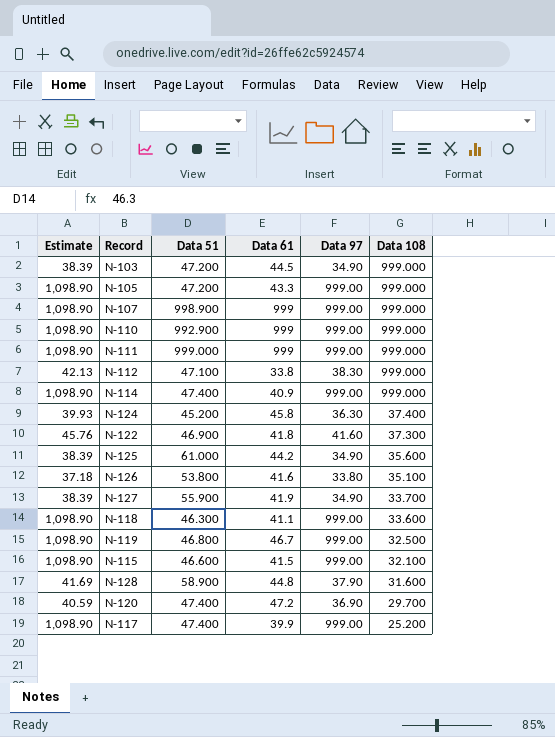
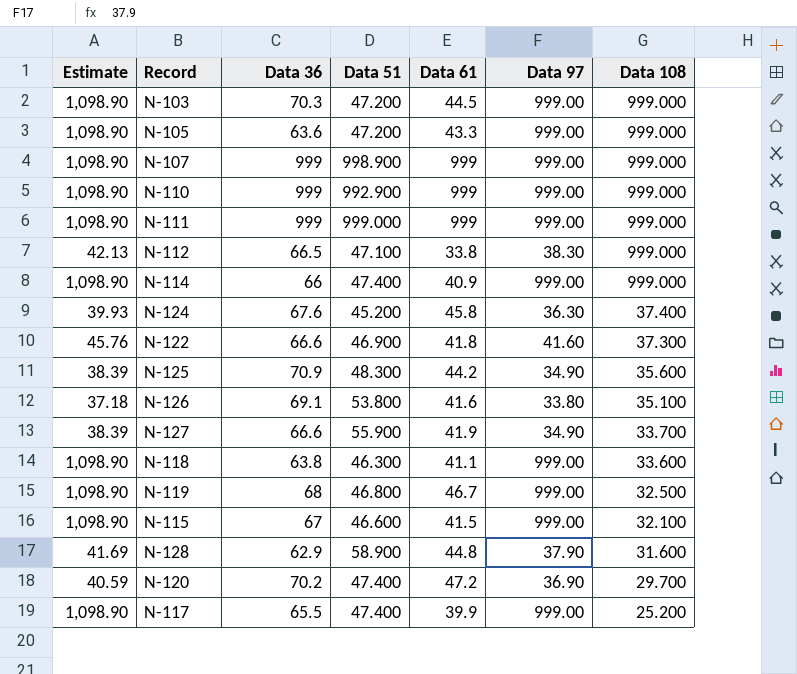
column Data 36 | position: none -> 3
N-103 | Estimate: 38.39 -> 1,098.90
N-103 | Data 97: 34.90 -> 999.00
N-125 | Data 51: 61.000 -> 48.300

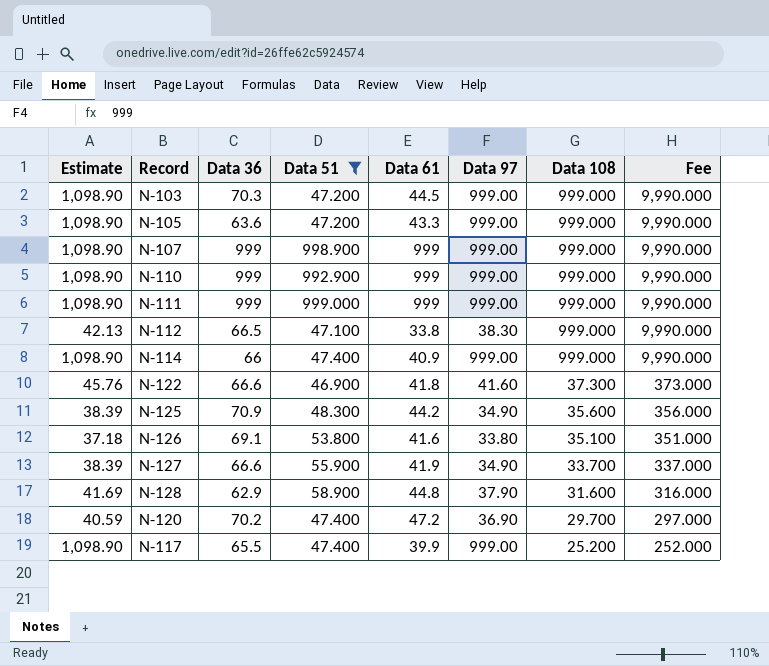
filter: none -> Data 51 >= 46.900
column Fee | formula: none -> [Data 108] * 10

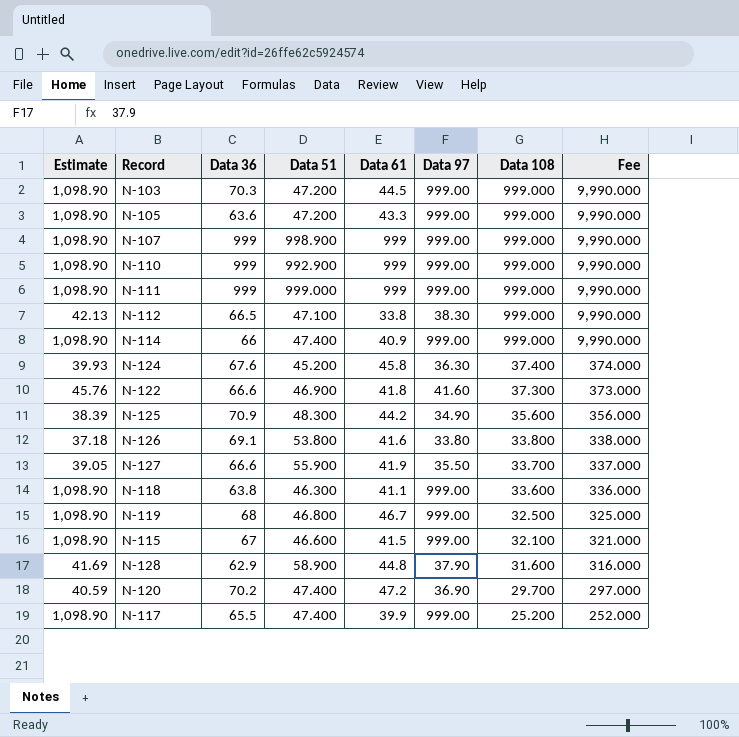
filter: Data 51 >= 46.900 -> none
N-126 | Data 108: 35.100 -> 33.800
N-126 | Fee: 351.000 -> 338.000
N-127 | Estimate: 38.39 -> 39.05
N-127 | Data 97: 34.90 -> 35.50

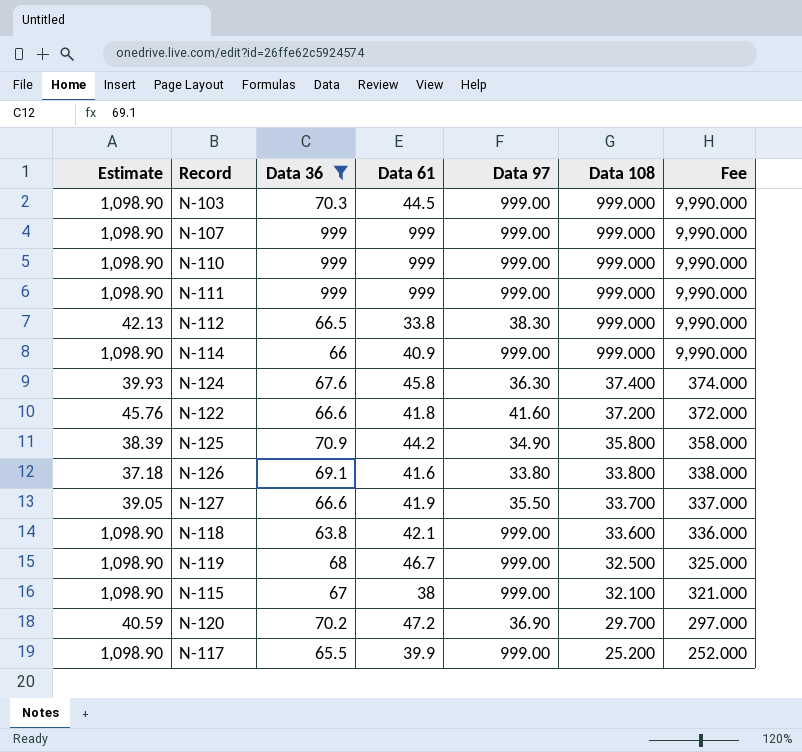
filter: none -> Data 36 >= 63.8
column Data 51 | position: 4 -> none
N-122 | Data 108: 37.300 -> 37.200
N-122 | Fee: 373.000 -> 372.000
N-125 | Data 108: 35.600 -> 35.800
N-125 | Fee: 356.000 -> 358.000
N-118 | Data 61: 41.1 -> 42.1
N-115 | Data 61: 41.5 -> 38

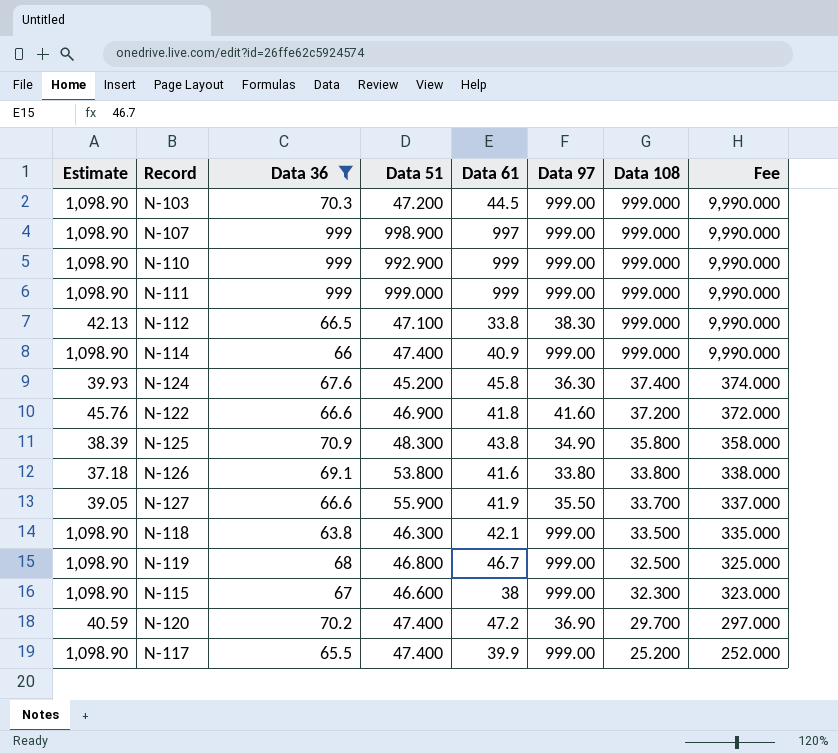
column Data 51 | position: none -> 4
N-107 | Data 61: 999 -> 997
N-125 | Data 61: 44.2 -> 43.8
N-118 | Data 108: 33.600 -> 33.500
N-118 | Fee: 336.000 -> 335.000
N-115 | Data 108: 32.100 -> 32.300
N-115 | Fee: 321.000 -> 323.000

